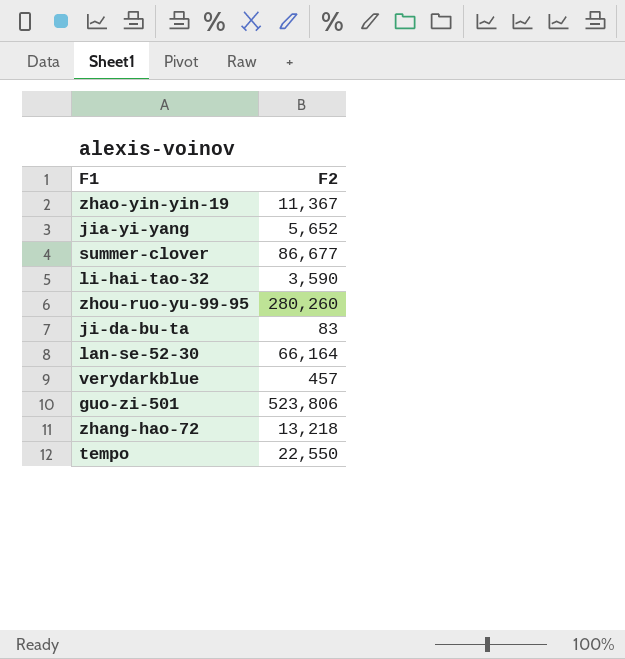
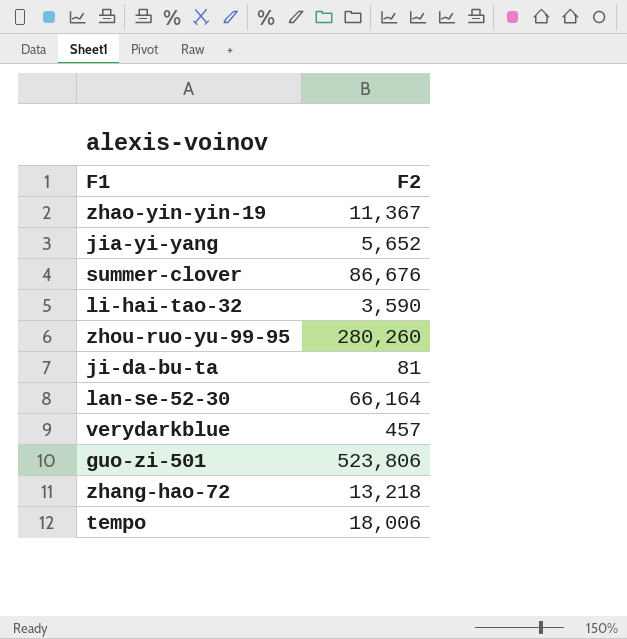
summer-clover | F2: 86,677 -> 86,676
ji-da-bu-ta | F2: 83 -> 81
tempo | F2: 22,550 -> 18,006

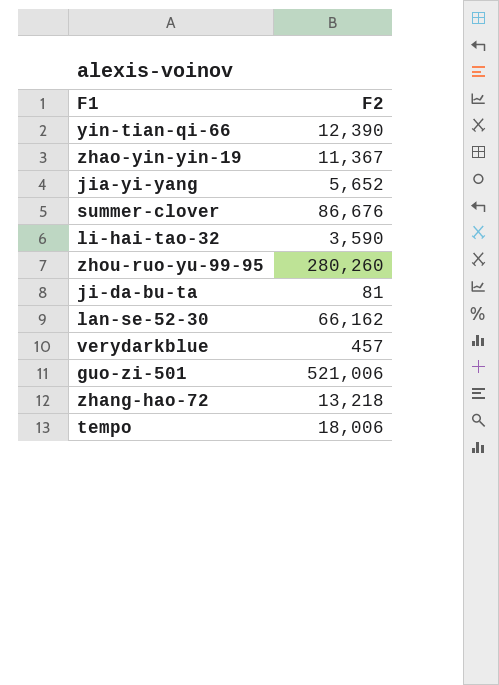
row yin-tian-qi-66: none -> 12,390
lan-se-52-30 | F2: 66,164 -> 66,162
guo-zi-501 | F2: 523,806 -> 521,006

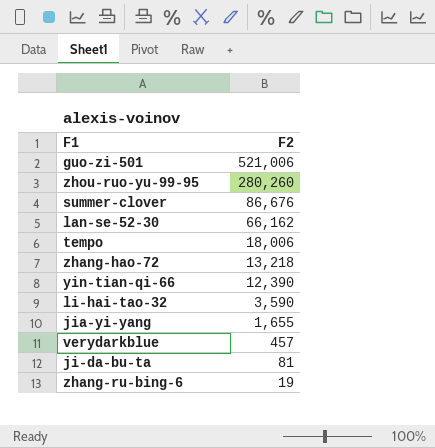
row order: none -> F2 descending
row zhao-yin-yin-19: 11,367 -> none
jia-yi-yang | F2: 5,652 -> 1,655
row zhang-ru-bing-6: none -> 19

